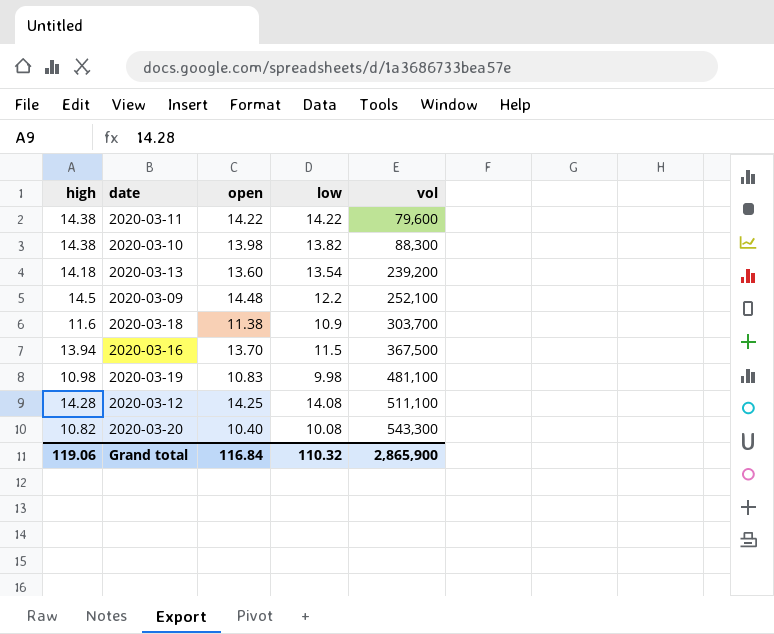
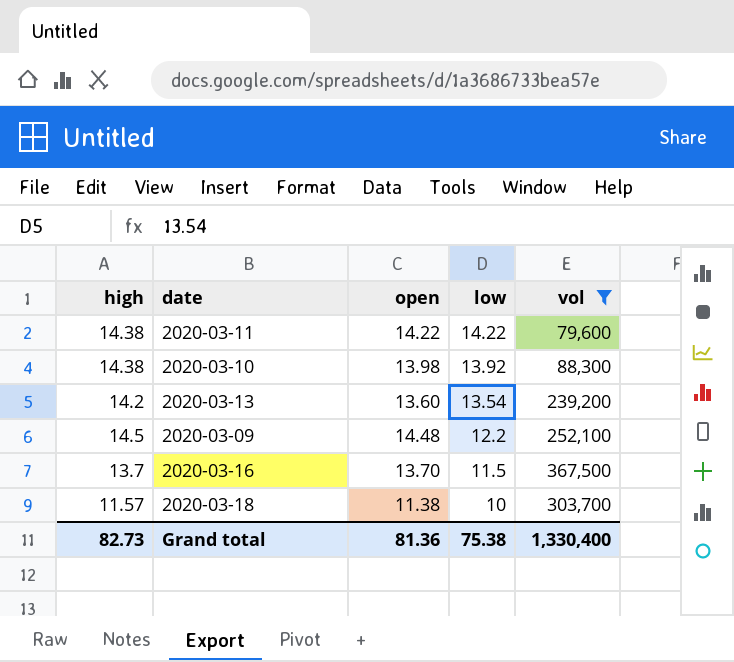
filter: none -> vol <= 367,500
row order: vol ascending -> low descending
2020-03-10 | low: 13.82 -> 13.92
2020-03-13 | high: 14.18 -> 14.2
2020-03-16 | high: 13.94 -> 13.7
2020-03-18 | high: 11.6 -> 11.57
2020-03-18 | low: 10.9 -> 10
Grand total | high: 119.06 -> 82.73
Grand total | open: 116.84 -> 81.36
Grand total | low: 110.32 -> 75.38
Grand total | vol: 2,865,900 -> 1,330,400

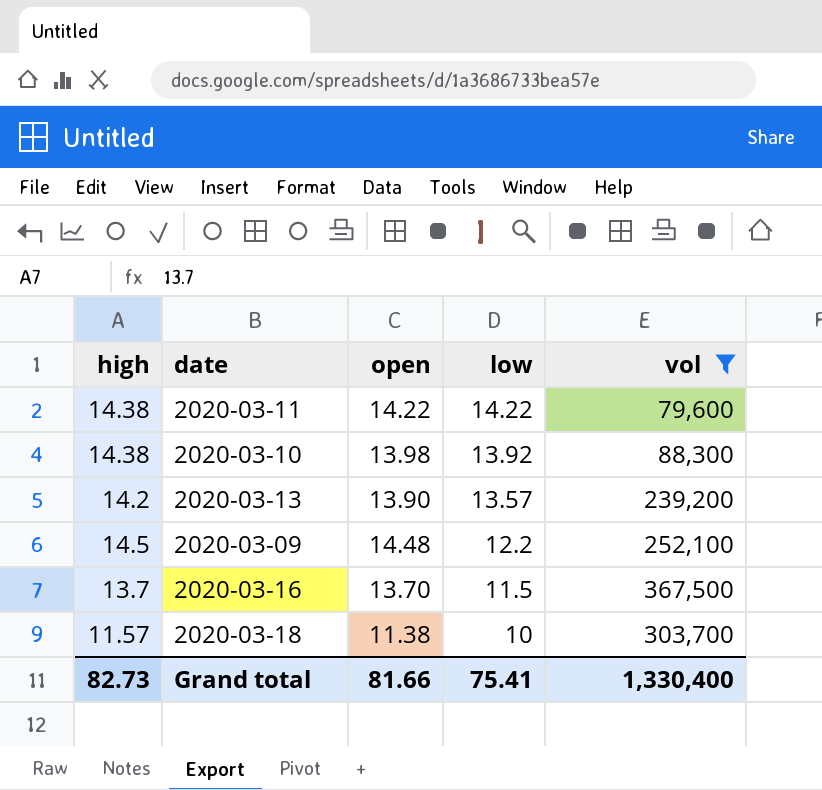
2020-03-13 | open: 13.60 -> 13.90
2020-03-13 | low: 13.54 -> 13.57
Grand total | open: 81.36 -> 81.66
Grand total | low: 75.38 -> 75.41

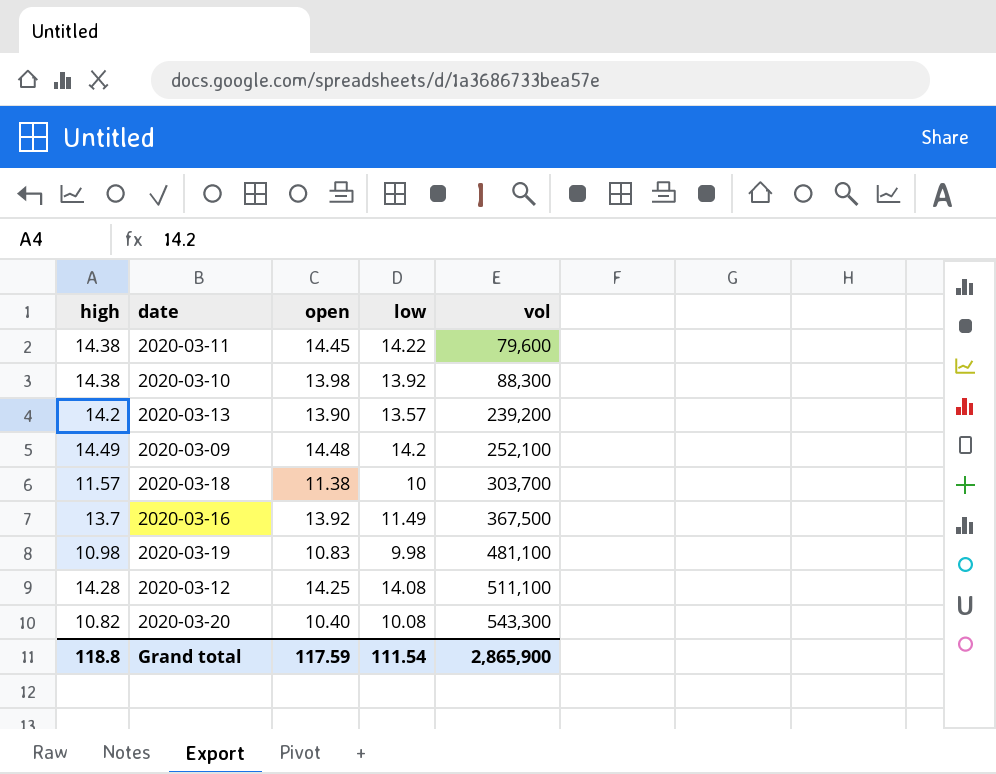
filter: vol <= 367,500 -> none
row order: low descending -> vol ascending
2020-03-11 | open: 14.22 -> 14.45
2020-03-09 | high: 14.5 -> 14.49
2020-03-09 | low: 12.2 -> 14.2
2020-03-16 | open: 13.70 -> 13.92
2020-03-16 | low: 11.5 -> 11.49
Grand total | high: 82.73 -> 118.8
Grand total | open: 81.66 -> 117.59
Grand total | low: 75.41 -> 111.54
Grand total | vol: 1,330,400 -> 2,865,900

